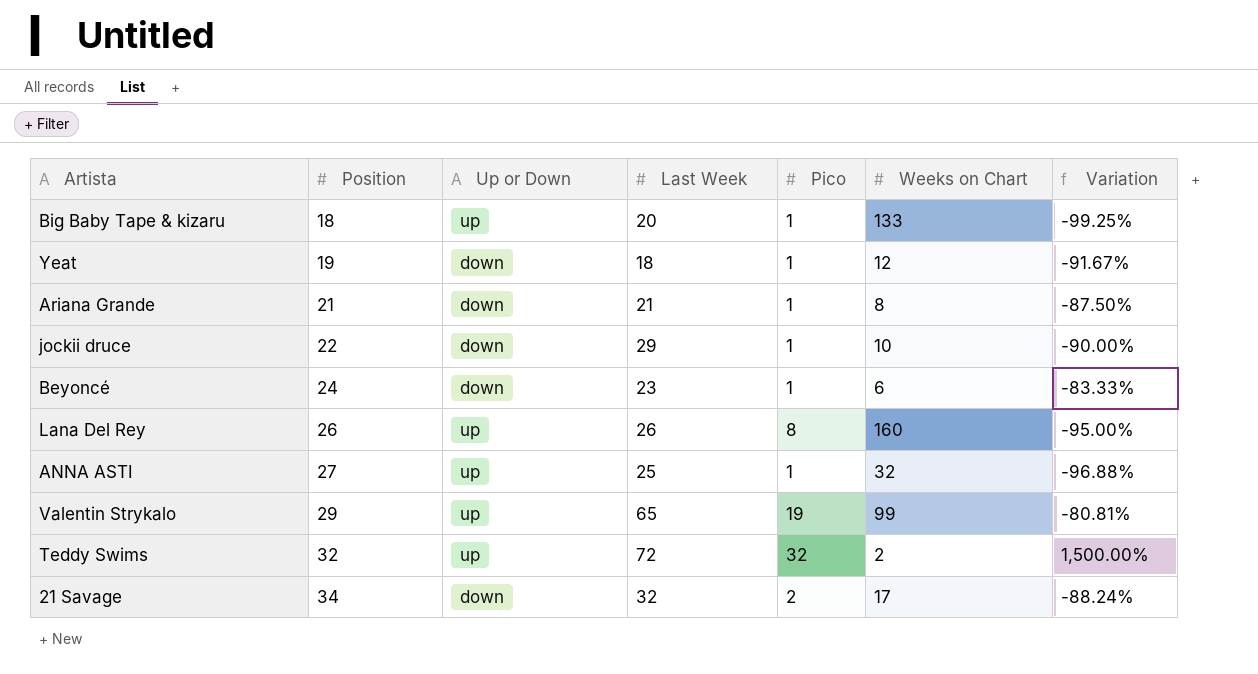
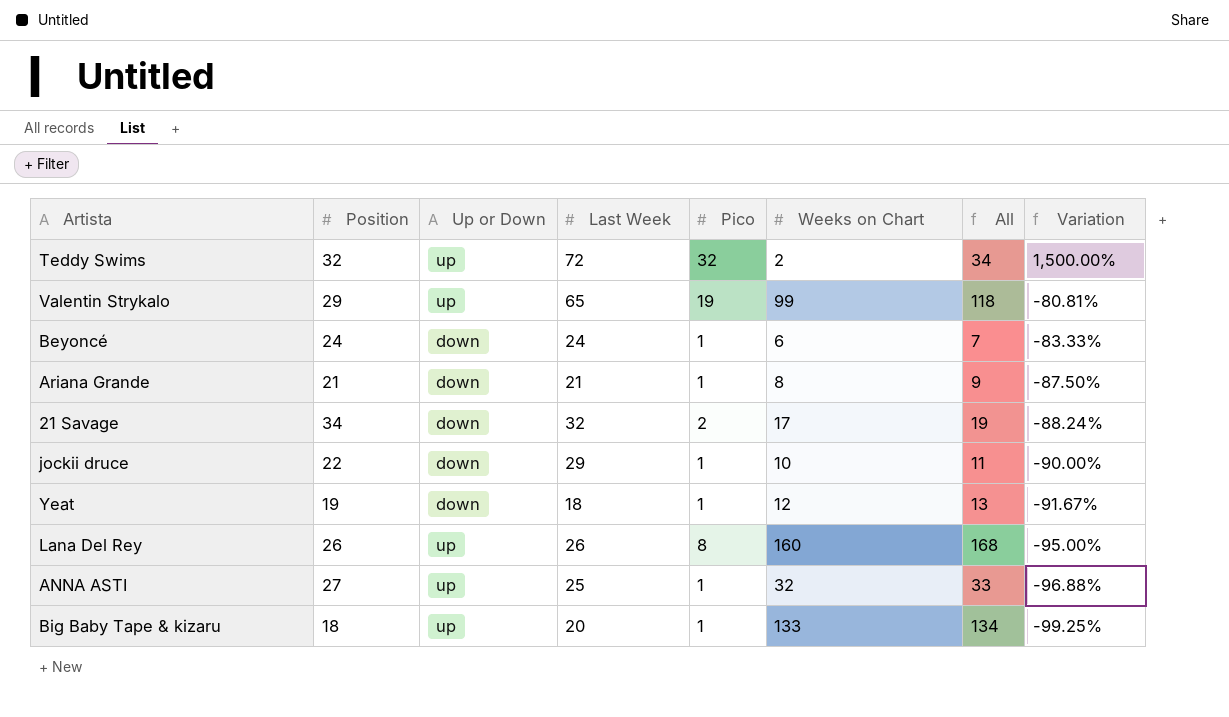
row order: Position ascending -> Variation descending
column All | formula: none -> [Pico] + [Weeks on Chart]
Beyoncé | Last Week: 23 -> 24

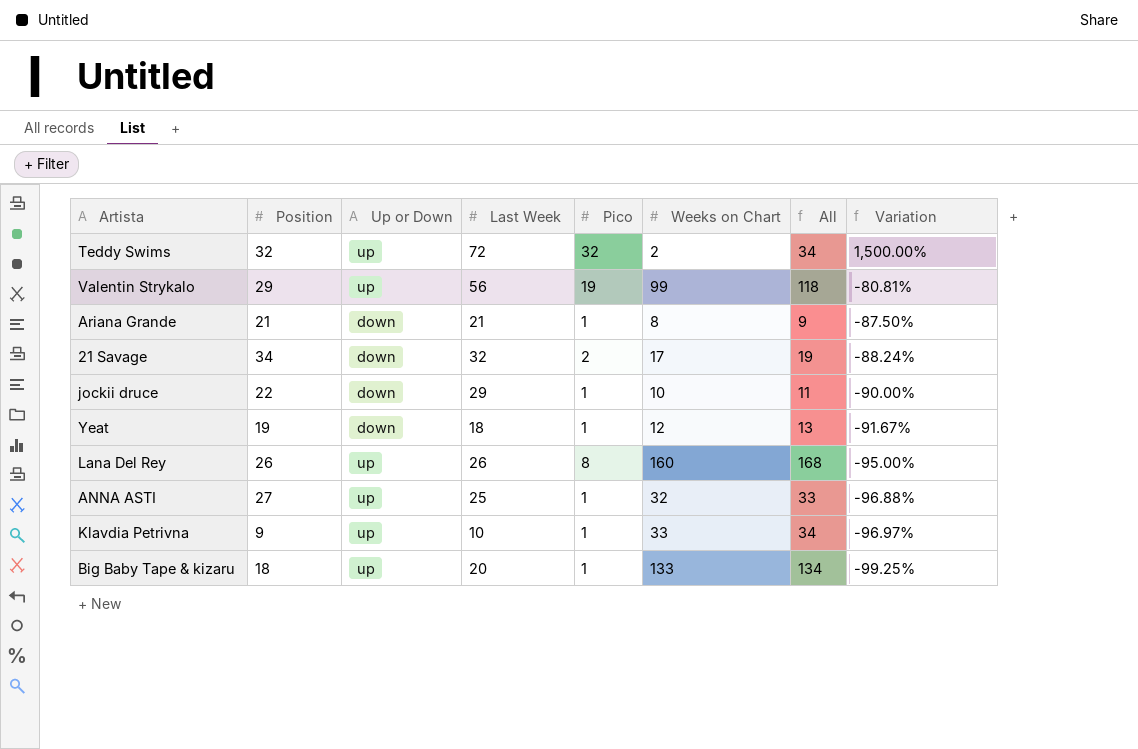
row Beyoncé: 24 | down | 24 | 1 | 6 | 7 | -83.33% -> none
Valentin Strykalo | Last Week: 65 -> 56
row Klavdia Petrivna: none -> 9 | up | 10 | 1 | 33 | 34 | -96.97%

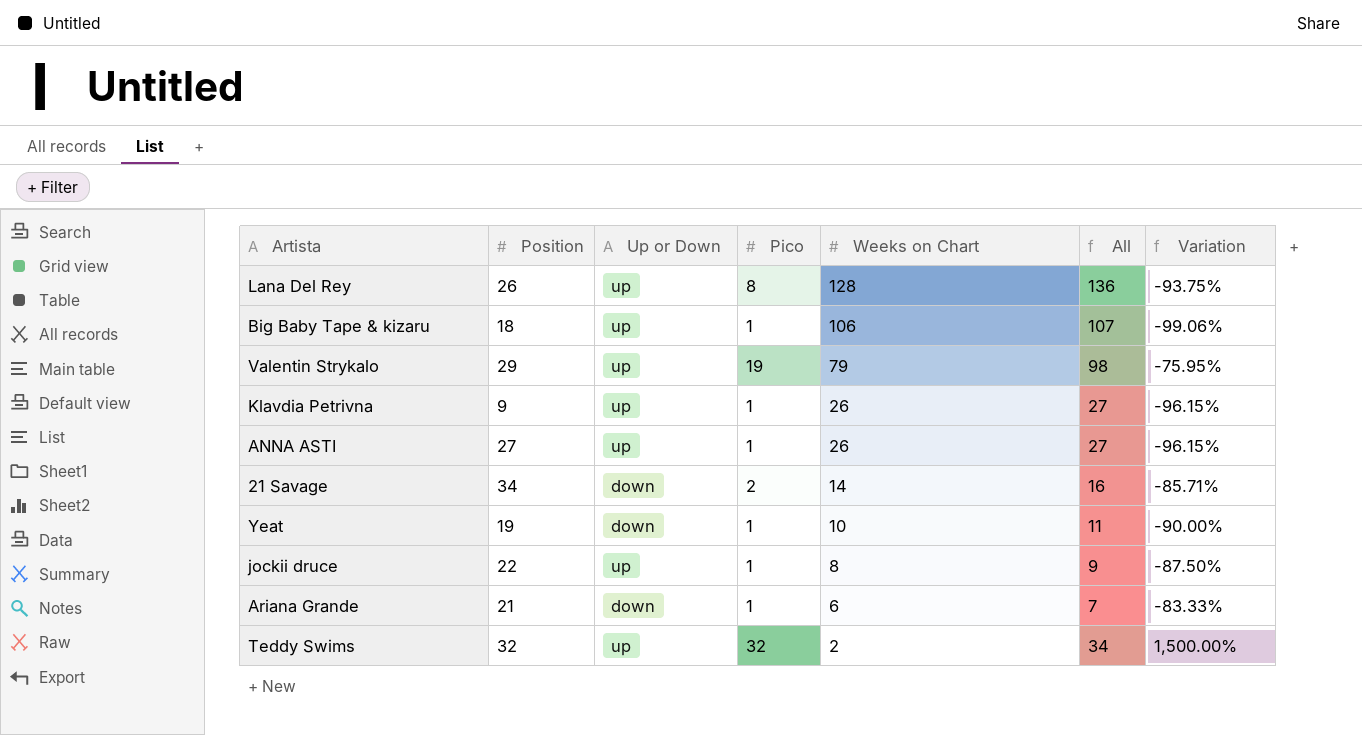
row order: Variation descending -> Weeks on Chart descending
column Last Week | position: 4 -> none
Lana Del Rey | Weeks on Chart: 160 -> 128
Lana Del Rey | All: 168 -> 136
Lana Del Rey | Variation: -95.00% -> -93.75%
Big Baby Tape & kizaru | Weeks on Chart: 133 -> 106
Big Baby Tape & kizaru | All: 134 -> 107
Big Baby Tape & kizaru | Variation: -99.25% -> -99.06%
Valentin Strykalo | Weeks on Chart: 99 -> 79
Valentin Strykalo | All: 118 -> 98
Valentin Strykalo | Variation: -80.81% -> -75.95%
Klavdia Petrivna | Weeks on Chart: 33 -> 26
Klavdia Petrivna | All: 34 -> 27
Klavdia Petrivna | Variation: -96.97% -> -96.15%
ANNA ASTI | Weeks on Chart: 32 -> 26
ANNA ASTI | All: 33 -> 27
ANNA ASTI | Variation: -96.88% -> -96.15%
21 Savage | Weeks on Chart: 17 -> 14
21 Savage | All: 19 -> 16
21 Savage | Variation: -88.24% -> -85.71%
Yeat | Weeks on Chart: 12 -> 10
Yeat | All: 13 -> 11
Yeat | Variation: -91.67% -> -90.00%
jockii druce | Up or Down: down -> up
jockii druce | Weeks on Chart: 10 -> 8
jockii druce | All: 11 -> 9
jockii druce | Variation: -90.00% -> -87.50%
Ariana Grande | Weeks on Chart: 8 -> 6
Ariana Grande | All: 9 -> 7
Ariana Grande | Variation: -87.50% -> -83.33%

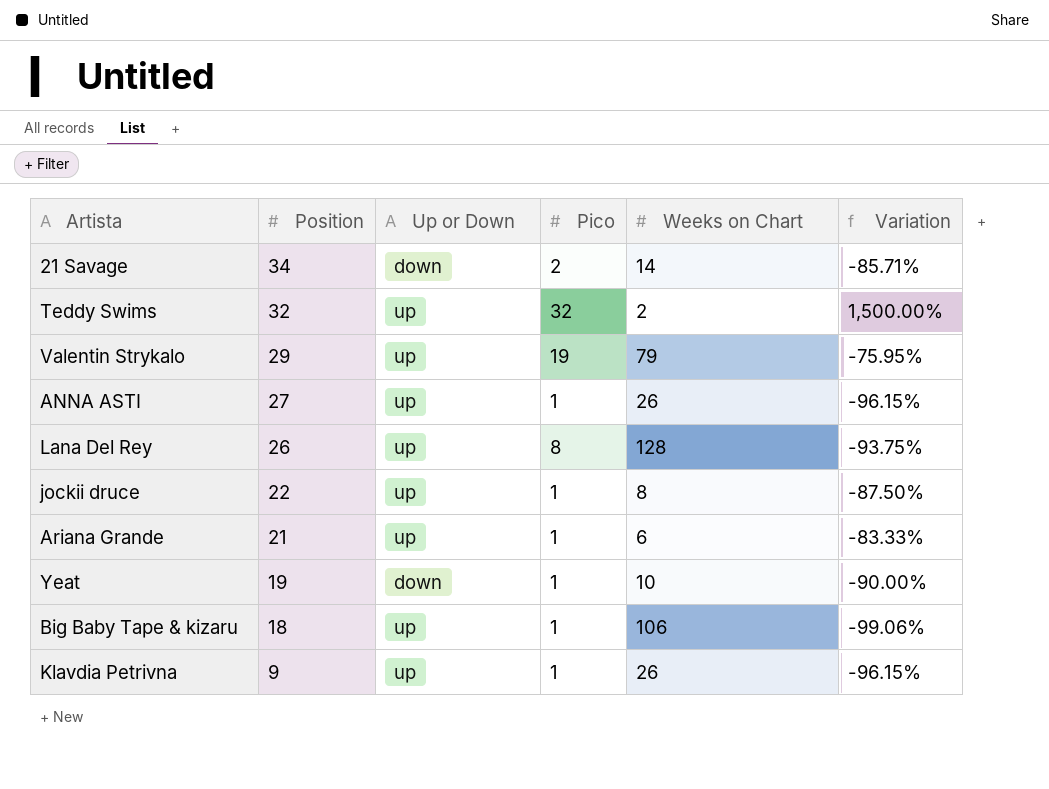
row order: Weeks on Chart descending -> Position descending
column All | formula: [Pico] + [Weeks on Chart] -> none
Ariana Grande | Up or Down: down -> up

